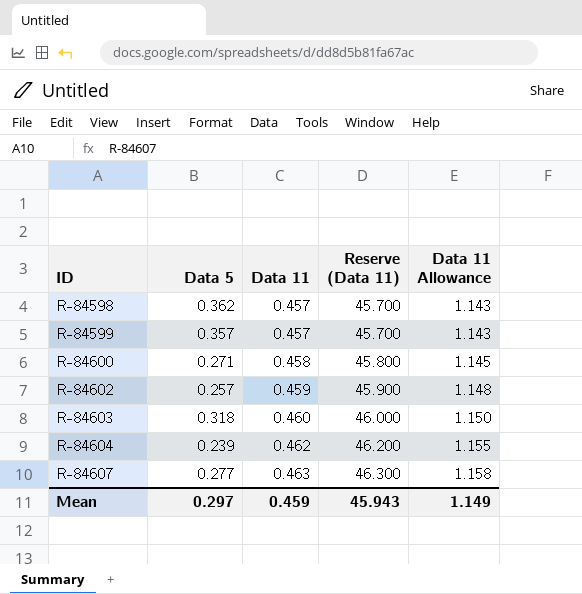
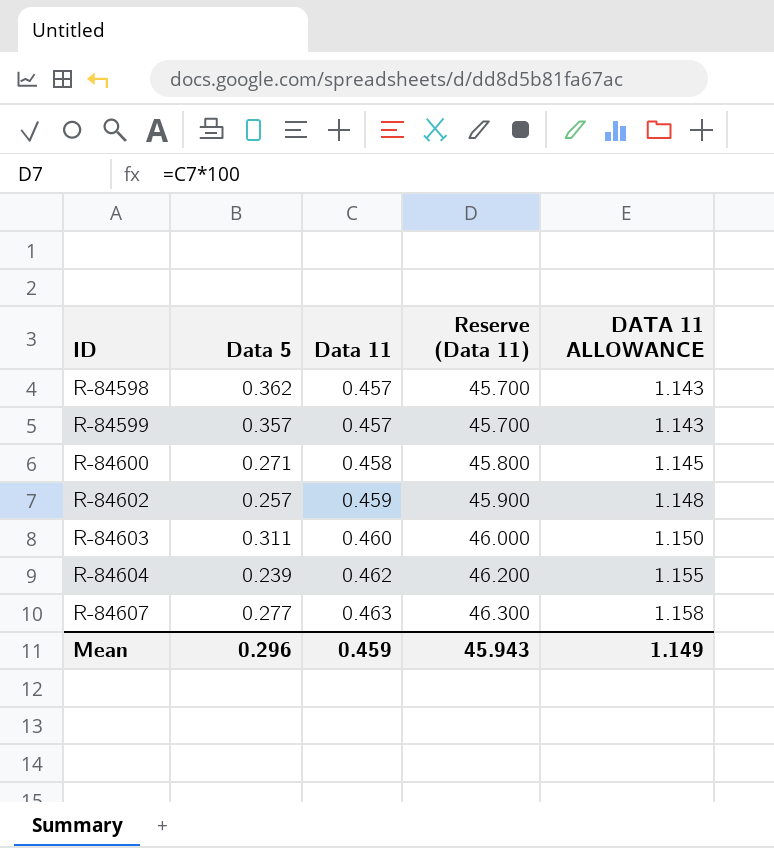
column name: Data 11 Allowance -> DATA 11 ALLOWANCE
R-84603 | Data 5: 0.318 -> 0.311
Mean | Data 5: 0.297 -> 0.296

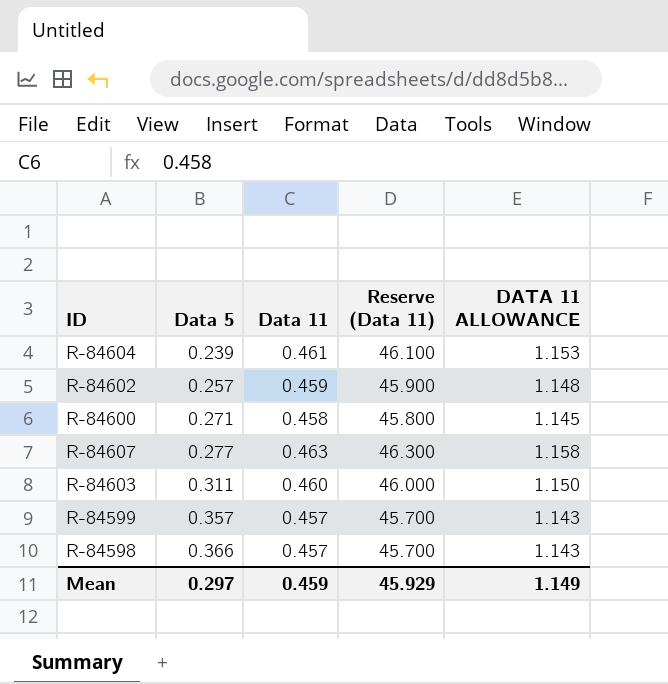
row order: ID ascending -> Data 5 ascending
R-84604 | Data 11: 0.462 -> 0.461
R-84604 | Reserve (Data 11): 46.200 -> 46.100
R-84604 | DATA 11 ALLOWANCE: 1.155 -> 1.153
R-84598 | Data 5: 0.362 -> 0.366
Mean | Data 5: 0.296 -> 0.297
Mean | Reserve (Data 11): 45.943 -> 45.929

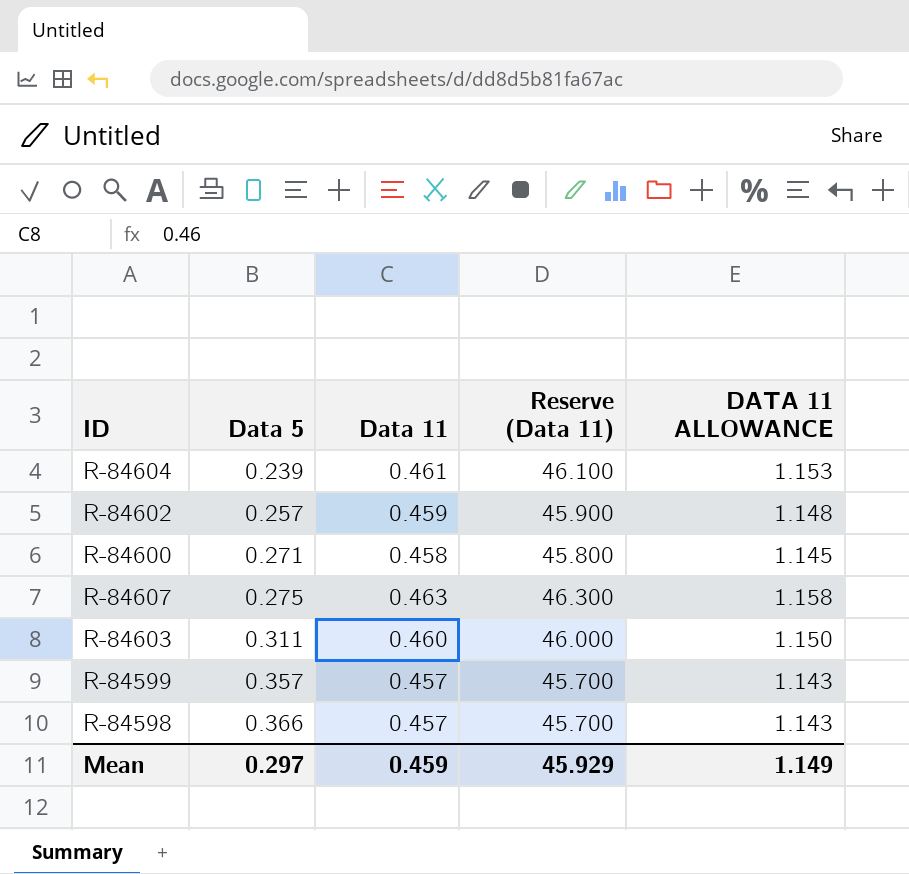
R-84607 | Data 5: 0.277 -> 0.275

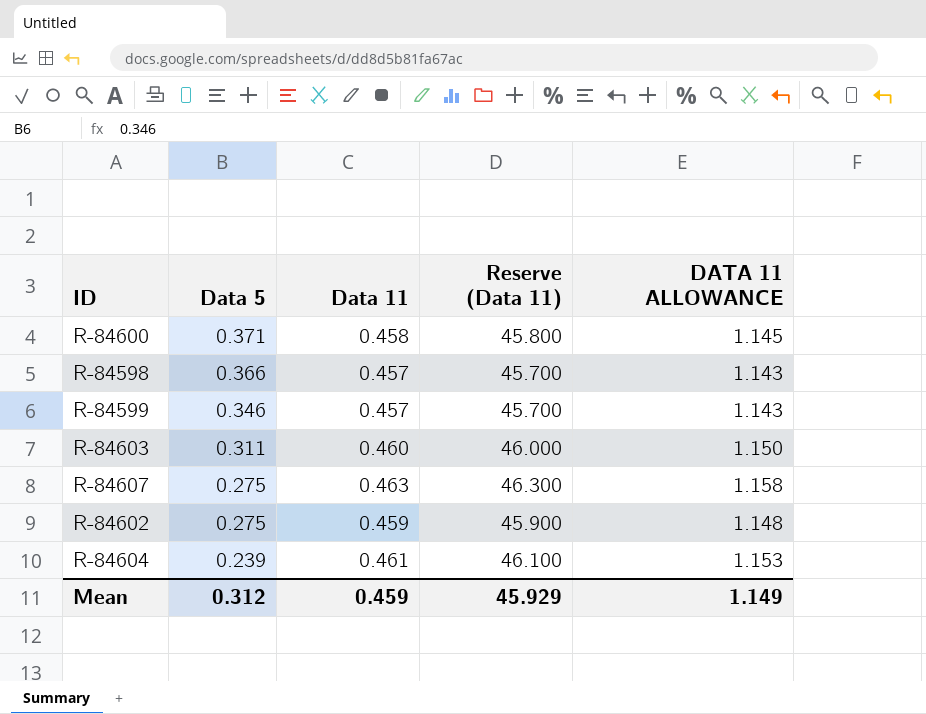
row order: Data 5 ascending -> Data 5 descending
R-84600 | Data 5: 0.271 -> 0.371
R-84599 | Data 5: 0.357 -> 0.346
R-84602 | Data 5: 0.257 -> 0.275
Mean | Data 5: 0.297 -> 0.312

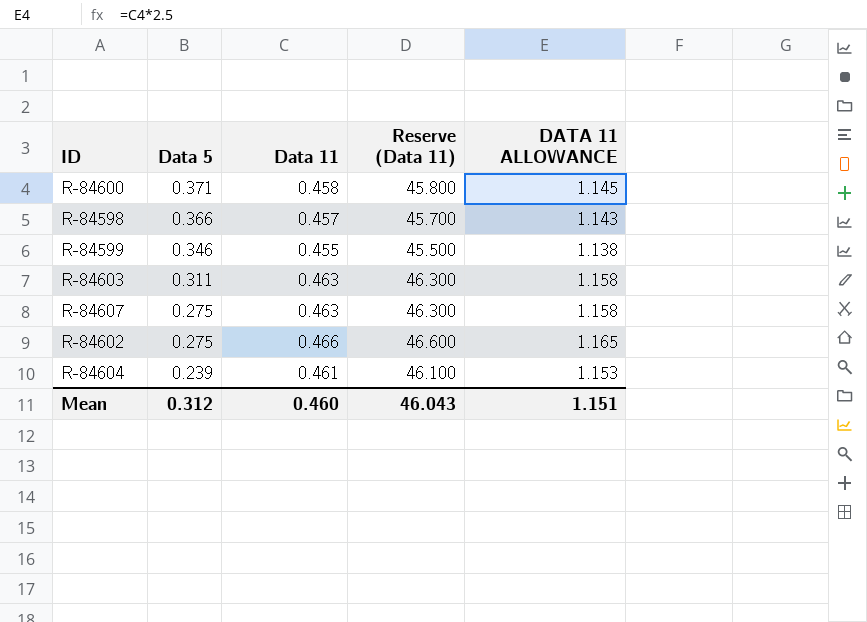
R-84599 | Data 11: 0.457 -> 0.455
R-84599 | Reserve (Data 11): 45.700 -> 45.500
R-84599 | DATA 11 ALLOWANCE: 1.143 -> 1.138
R-84603 | Data 11: 0.460 -> 0.463
R-84603 | Reserve (Data 11): 46.000 -> 46.300
R-84603 | DATA 11 ALLOWANCE: 1.150 -> 1.158
R-84602 | Data 11: 0.459 -> 0.466
R-84602 | Reserve (Data 11): 45.900 -> 46.600
R-84602 | DATA 11 ALLOWANCE: 1.148 -> 1.165
Mean | Data 11: 0.459 -> 0.460
Mean | Reserve (Data 11): 45.929 -> 46.043
Mean | DATA 11 ALLOWANCE: 1.149 -> 1.151

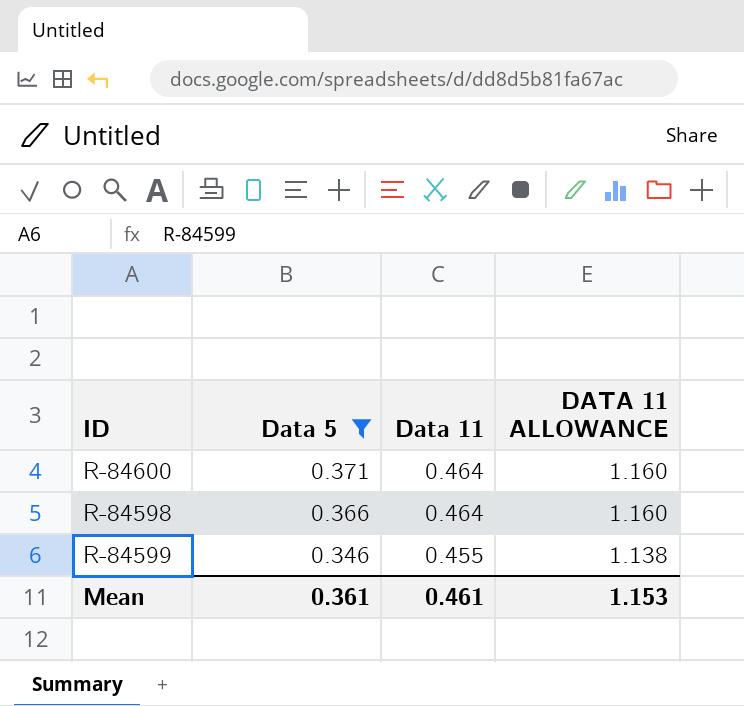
filter: none -> Data 5 >= 0.346
column Reserve (Data 11) | formula: [Data 11] * 100 -> none
R-84600 | Data 11: 0.458 -> 0.464
R-84600 | DATA 11 ALLOWANCE: 1.145 -> 1.160
R-84598 | Data 11: 0.457 -> 0.464
R-84598 | DATA 11 ALLOWANCE: 1.143 -> 1.160
Mean | Data 5: 0.312 -> 0.361
Mean | Data 11: 0.460 -> 0.461
Mean | DATA 11 ALLOWANCE: 1.151 -> 1.153

